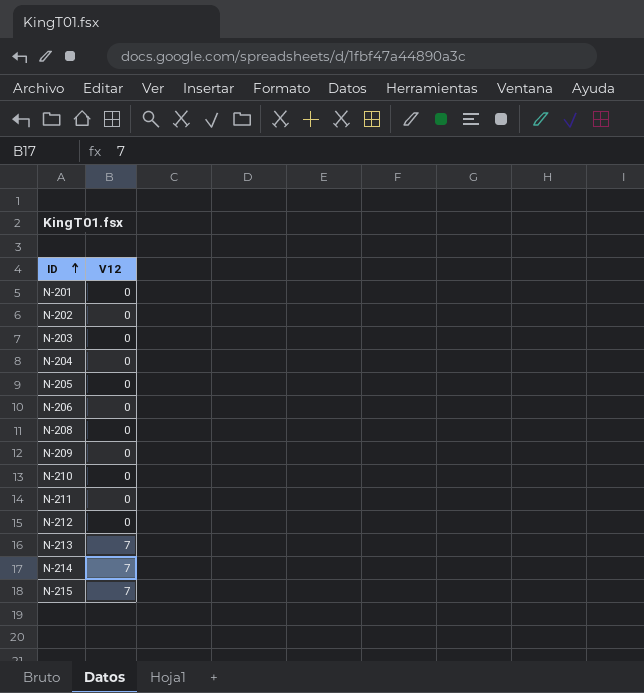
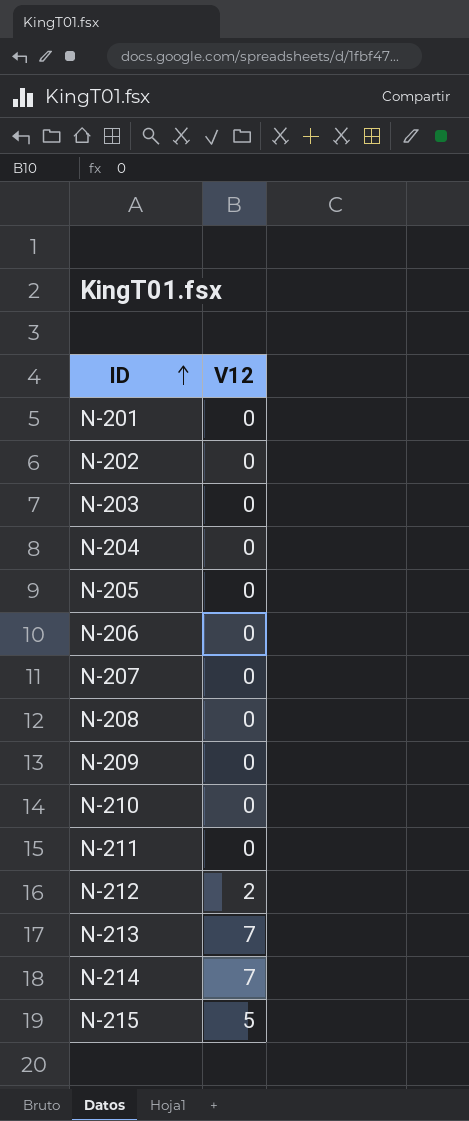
row N-207: none -> 0
N-212 | V12: 0 -> 2
N-215 | V12: 7 -> 5

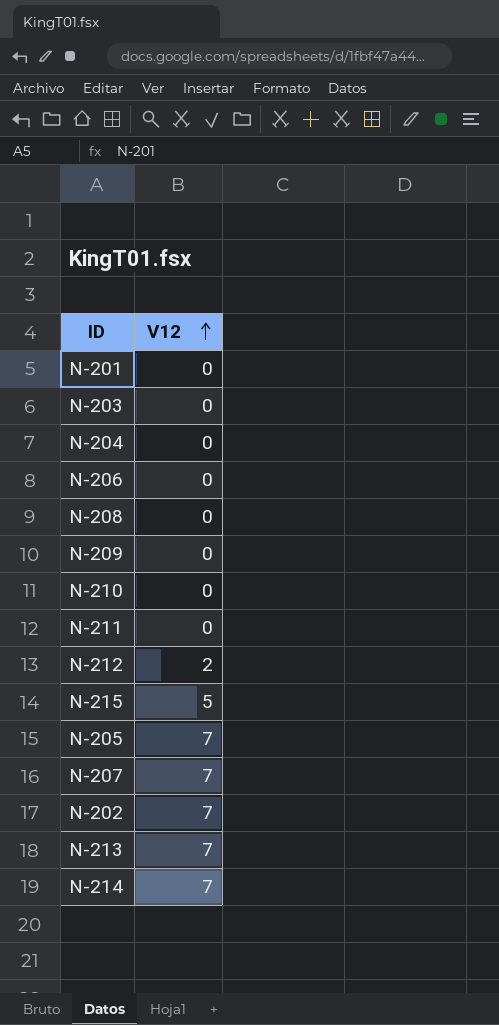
row order: ID ascending -> V12 ascending
N-205 | V12: 0 -> 7
N-207 | V12: 0 -> 7
N-202 | V12: 0 -> 7

